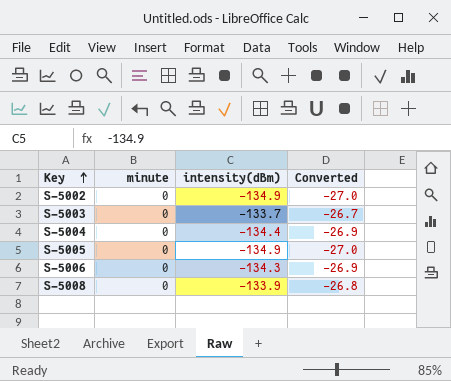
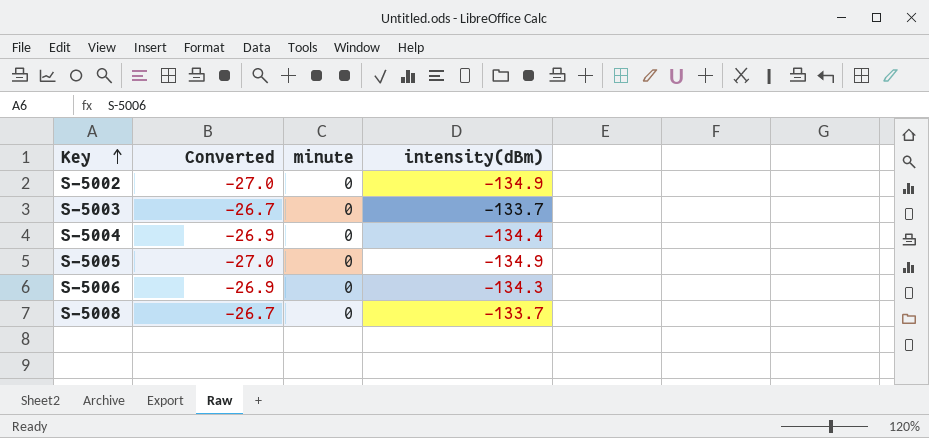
column Converted | position: 4 -> 2
S-5008 | Converted: -26.8 -> -26.7
S-5008 | intensity(dBm): -133.9 -> -133.7

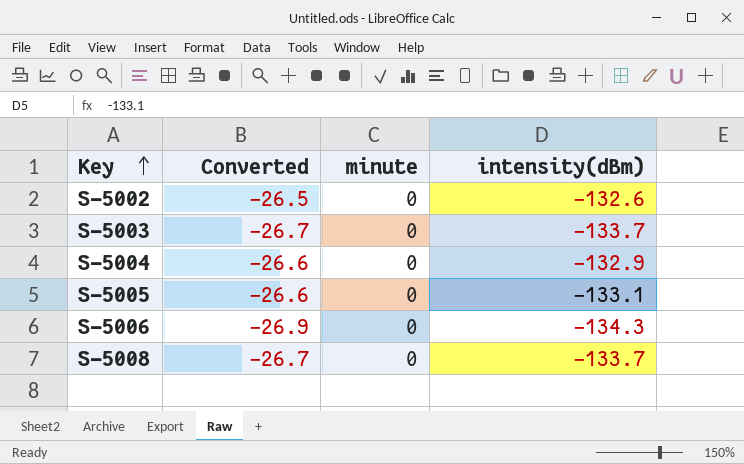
S-5002 | Converted: -27.0 -> -26.5
S-5002 | intensity(dBm): -134.9 -> -132.6
S-5004 | Converted: -26.9 -> -26.6
S-5004 | intensity(dBm): -134.4 -> -132.9
S-5005 | Converted: -27.0 -> -26.6
S-5005 | intensity(dBm): -134.9 -> -133.1

